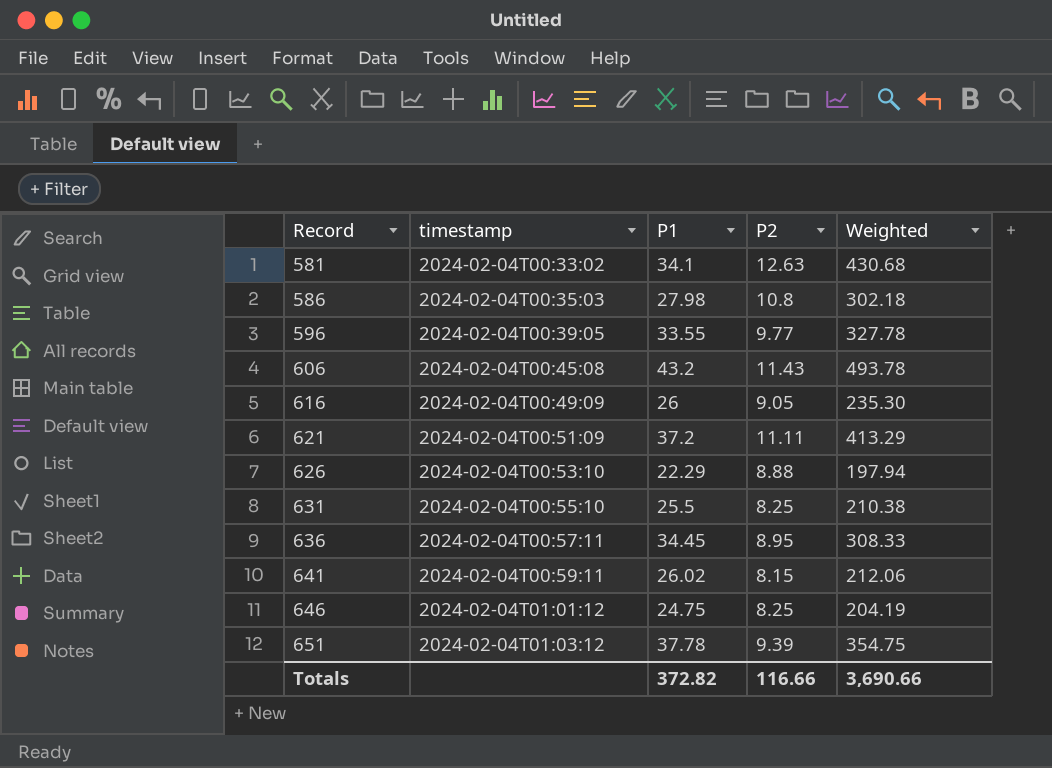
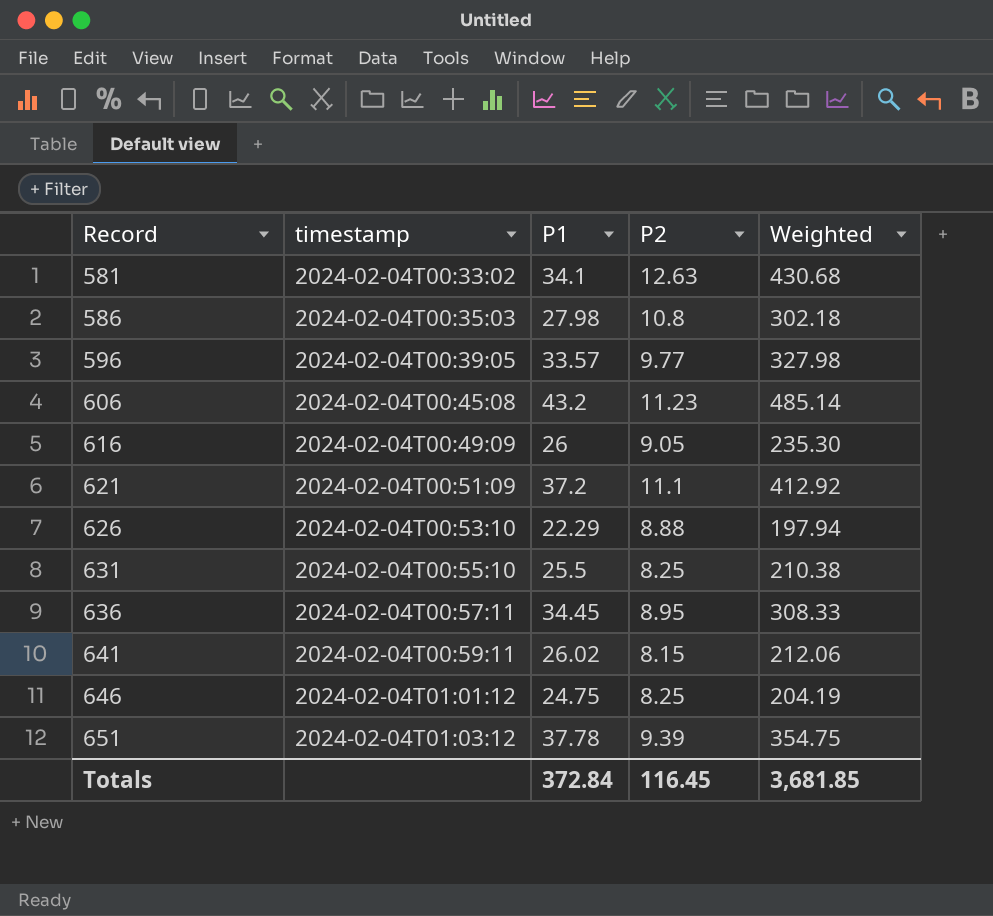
596 | P1: 33.55 -> 33.57
596 | Weighted: 327.78 -> 327.98
606 | P2: 11.43 -> 11.23
606 | Weighted: 493.78 -> 485.14
621 | P2: 11.11 -> 11.1
621 | Weighted: 413.29 -> 412.92
Totals | P1: 372.82 -> 372.84
Totals | P2: 116.66 -> 116.45
Totals | Weighted: 3,690.66 -> 3,681.85

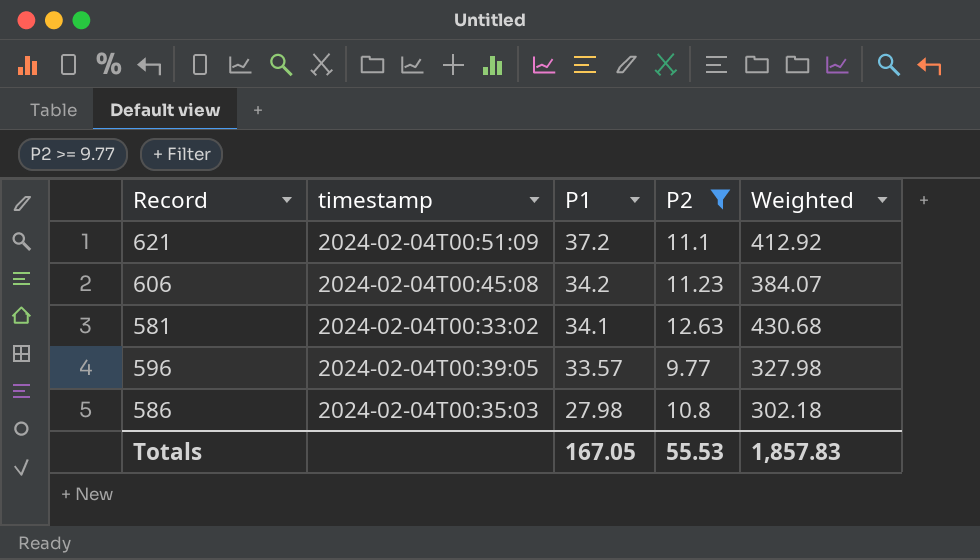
filter: none -> P2 >= 9.77
row order: Record ascending -> P1 descending
606 | P1: 43.2 -> 34.2
606 | Weighted: 485.14 -> 384.07
Totals | P1: 372.84 -> 167.05
Totals | P2: 116.45 -> 55.53
Totals | Weighted: 3,681.85 -> 1,857.83

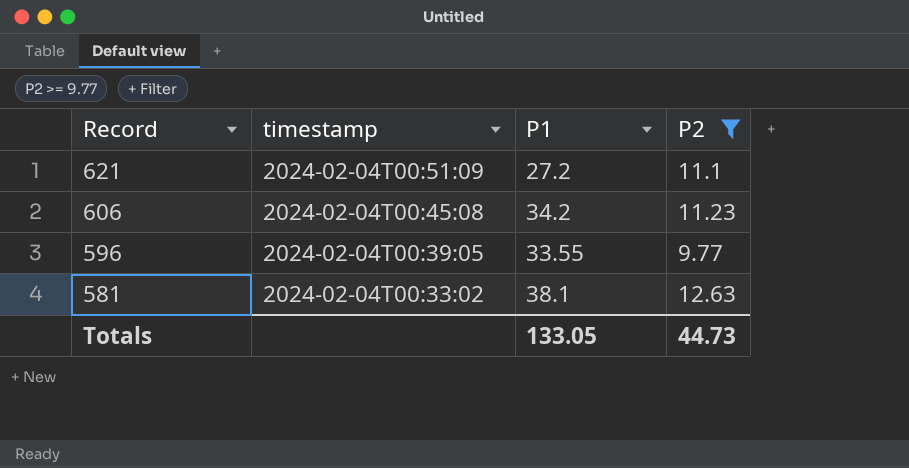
row order: P1 descending -> Record descending
column Weighted | formula: [P1] * [P2] -> none
row 586: 2024-02-04T00:35:03 | 27.98 | 10.8 | 302.18 -> none
621 | P1: 37.2 -> 27.2
596 | P1: 33.57 -> 33.55
581 | P1: 34.1 -> 38.1
Totals | P1: 167.05 -> 133.05
Totals | P2: 55.53 -> 44.73

